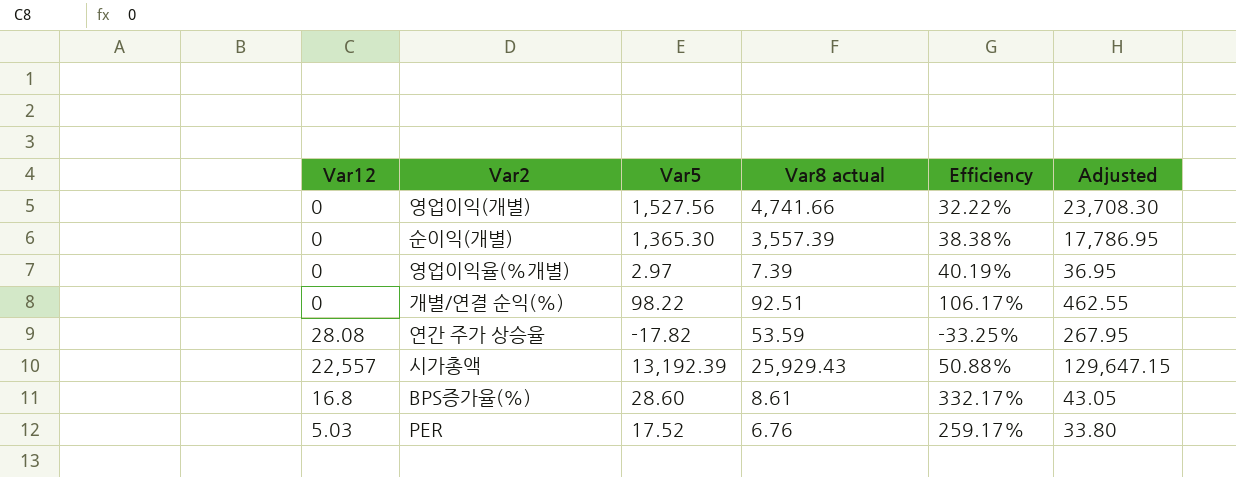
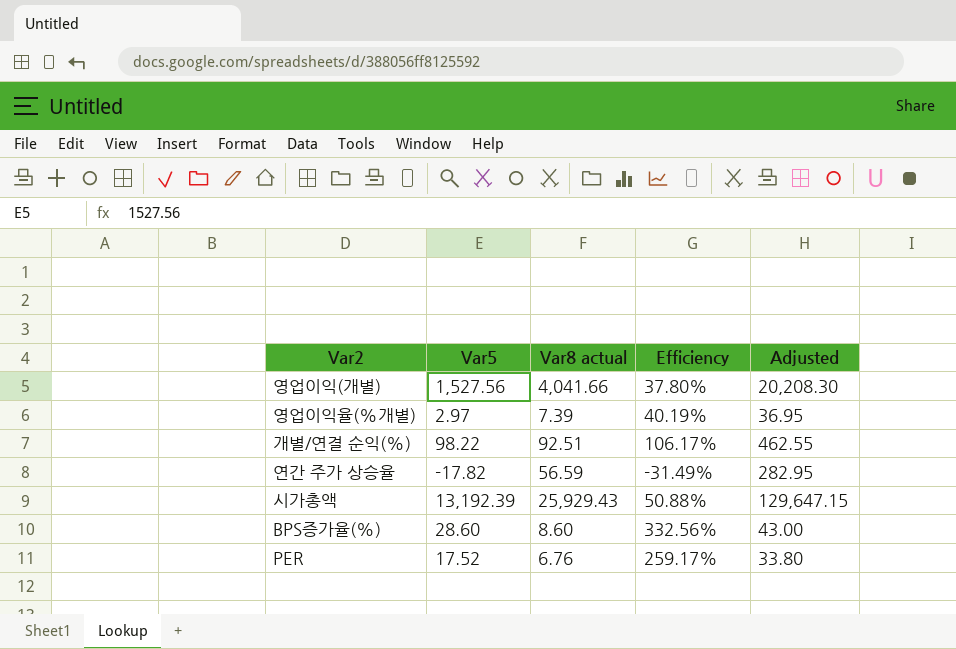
column Var12 | position: 1 -> none
row 순이익(개별): 0 | 1,365.30 | 3,557.39 | 38.38% | 17,786.95 -> none
영업이익(개별) | Var8 actual: 4,741.66 -> 4,041.66
영업이익(개별) | Efficiency: 32.22% -> 37.80%
영업이익(개별) | Adjusted: 23,708.30 -> 20,208.30
연간 주가 상승율 | Var8 actual: 53.59 -> 56.59
연간 주가 상승율 | Efficiency: -33.25% -> -31.49%
연간 주가 상승율 | Adjusted: 267.95 -> 282.95
BPS증가율(%) | Var8 actual: 8.61 -> 8.60
BPS증가율(%) | Efficiency: 332.17% -> 332.56%
BPS증가율(%) | Adjusted: 43.05 -> 43.00

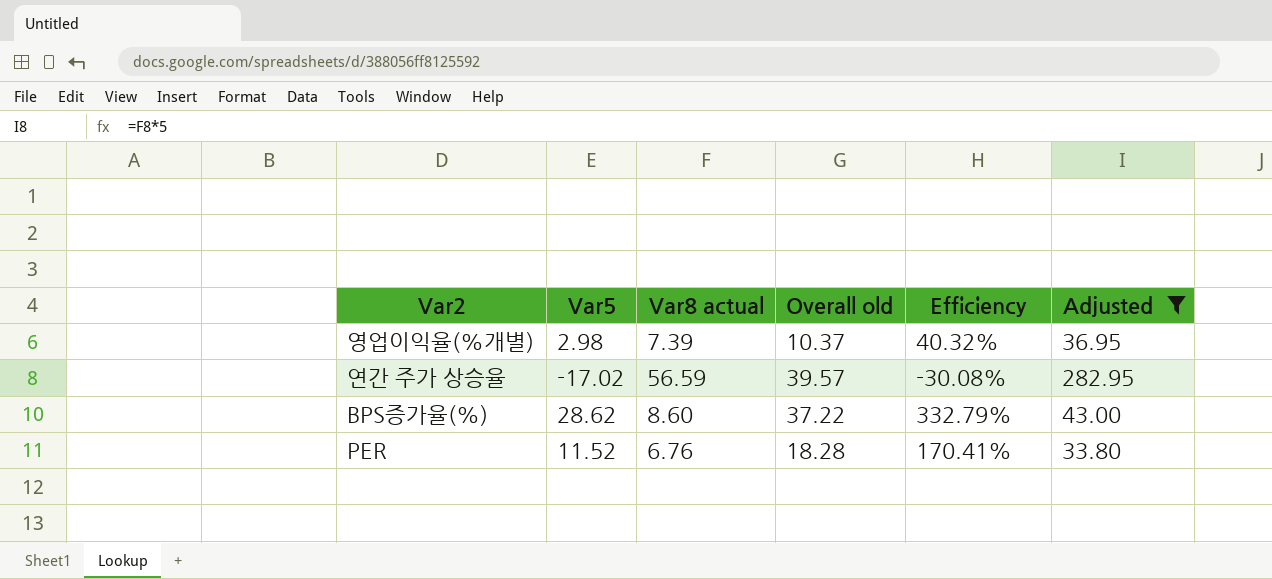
filter: none -> Adjusted <= 282.95
column Overall old | formula: none -> [Var5] + [Var8 actual]
영업이익율(%개별) | Var5: 2.97 -> 2.98
영업이익율(%개별) | Efficiency: 40.19% -> 40.32%
연간 주가 상승율 | Var5: -17.82 -> -17.02
연간 주가 상승율 | Efficiency: -31.49% -> -30.08%
BPS증가율(%) | Var5: 28.60 -> 28.62
BPS증가율(%) | Efficiency: 332.56% -> 332.79%
PER | Var5: 17.52 -> 11.52
PER | Efficiency: 259.17% -> 170.41%

